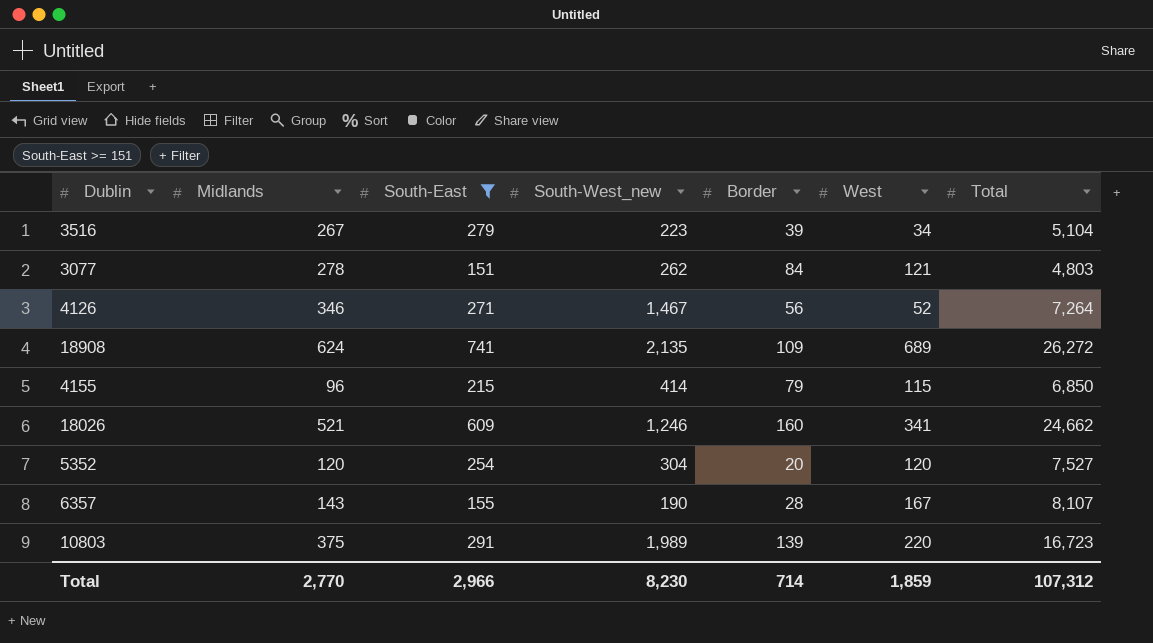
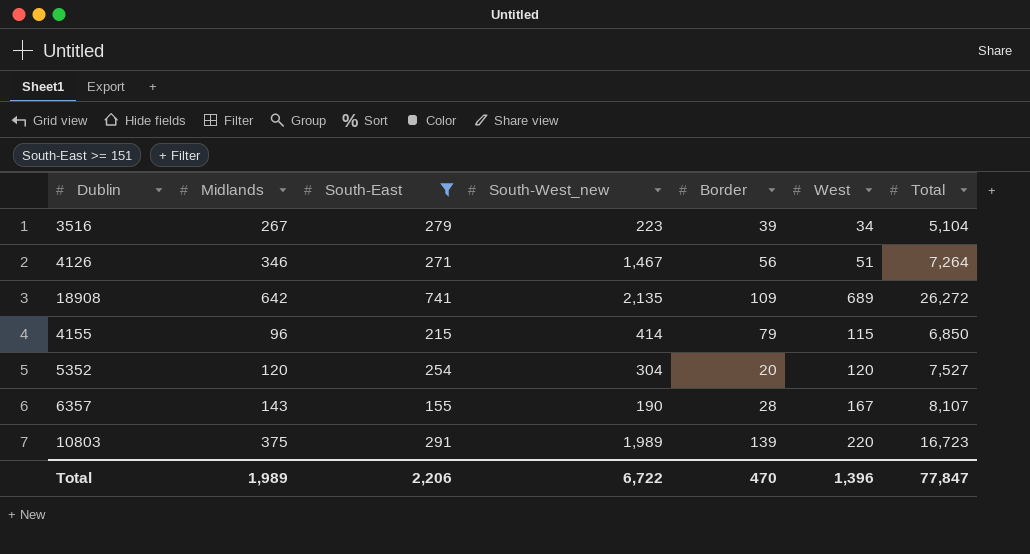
row 3077: 278 | 151 | 262 | 84 | 121 | 4,803 -> none
row 18026: 521 | 609 | 1,246 | 160 | 341 | 24,662 -> none
4126 | West: 52 -> 51
18908 | Midlands: 624 -> 642
Total | Midlands: 2,770 -> 1,989
Total | South-East: 2,966 -> 2,206
Total | South-West_new: 8,230 -> 6,722
Total | Border: 714 -> 470
Total | West: 1,859 -> 1,396
Total | Total: 107,312 -> 77,847

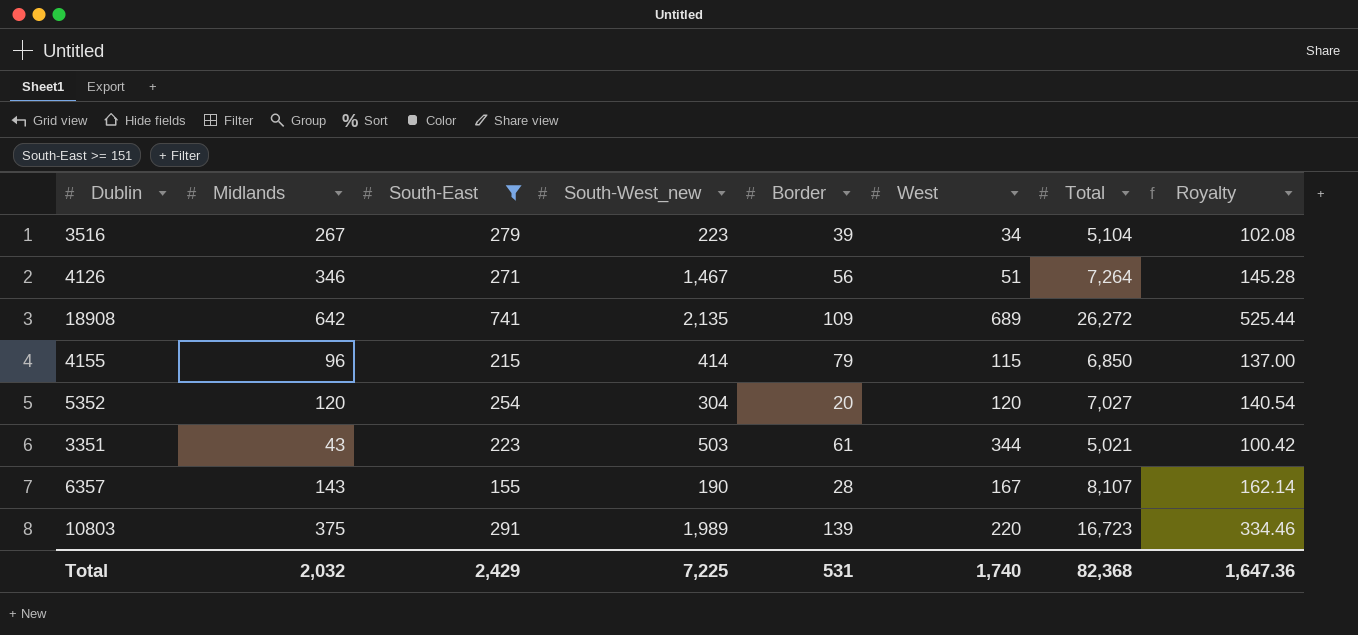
column Royalty | formula: none -> [Total] * 0.02
5352 | Total: 7,527 -> 7,027
row 3351: none -> 43 | 223 | 503 | 61 | 344 | 5,021 | 100.42
Total | Midlands: 1,989 -> 2,032
Total | South-East: 2,206 -> 2,429
Total | South-West_new: 6,722 -> 7,225
Total | Border: 470 -> 531
Total | West: 1,396 -> 1,740
Total | Total: 77,847 -> 82,368

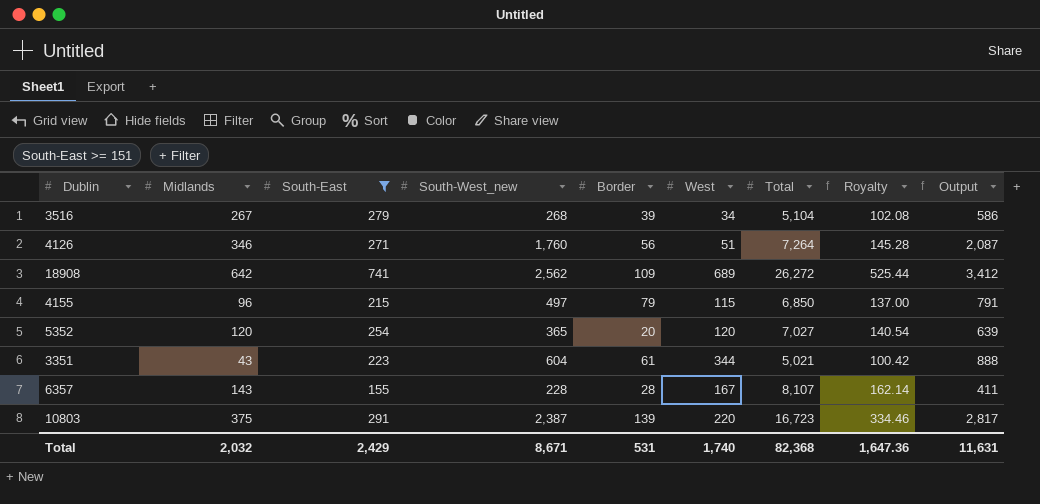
column Output | formula: none -> [South-East] + [South-West_new] + [Border]
3516 | South-West_new: 223 -> 268
4126 | South-West_new: 1,467 -> 1,760
18908 | South-West_new: 2,135 -> 2,562
4155 | South-West_new: 414 -> 497
5352 | South-West_new: 304 -> 365
3351 | South-West_new: 503 -> 604
6357 | South-West_new: 190 -> 228
10803 | South-West_new: 1,989 -> 2,387
Total | South-West_new: 7,225 -> 8,671

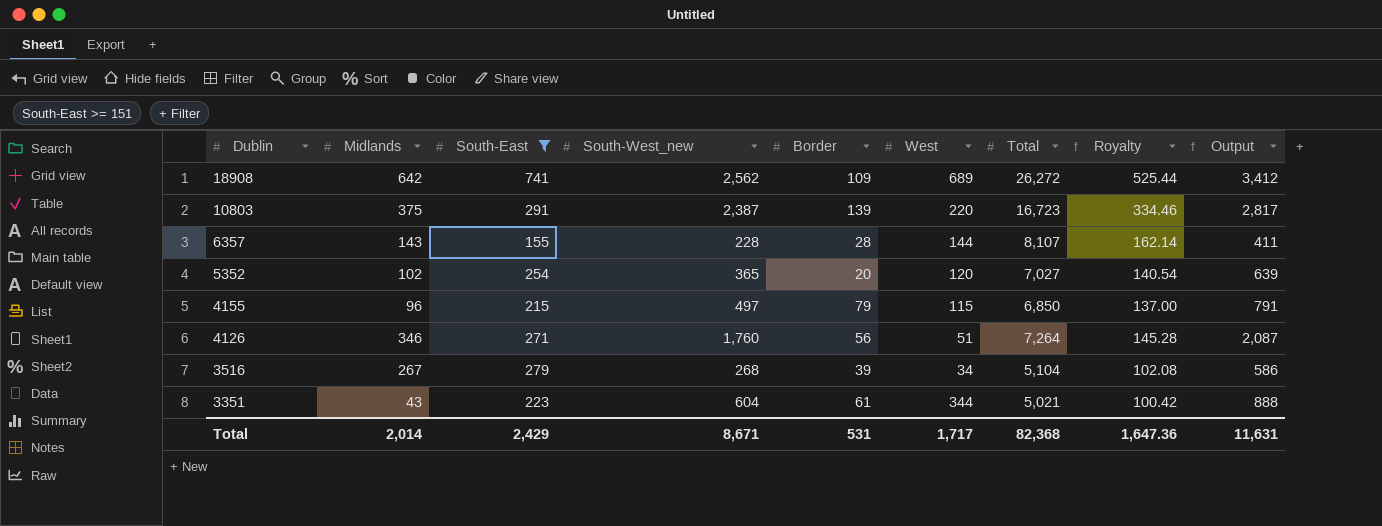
row order: none -> Dublin descending
6357 | West: 167 -> 144
5352 | Midlands: 120 -> 102
Total | Midlands: 2,032 -> 2,014
Total | West: 1,740 -> 1,717

